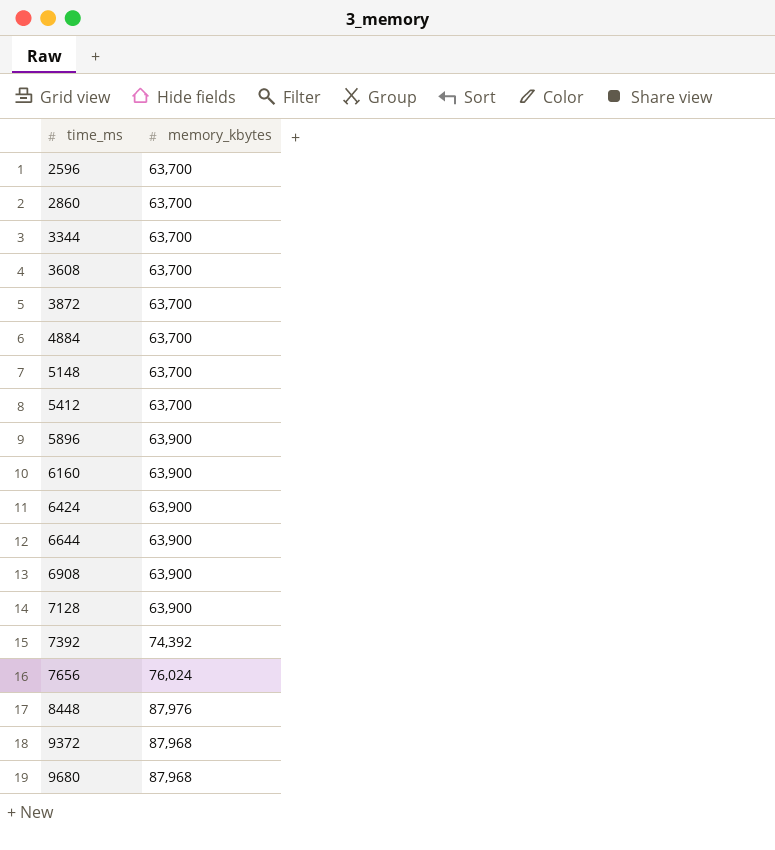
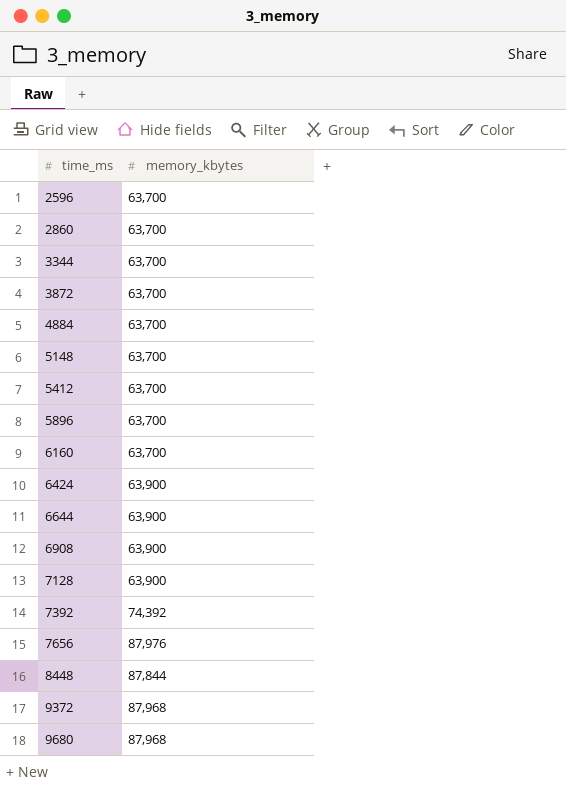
row 3608: 63,700 -> none
5896 | memory_kbytes: 63,900 -> 63,700
6160 | memory_kbytes: 63,900 -> 63,700
7656 | memory_kbytes: 76,024 -> 87,976
8448 | memory_kbytes: 87,976 -> 87,844

